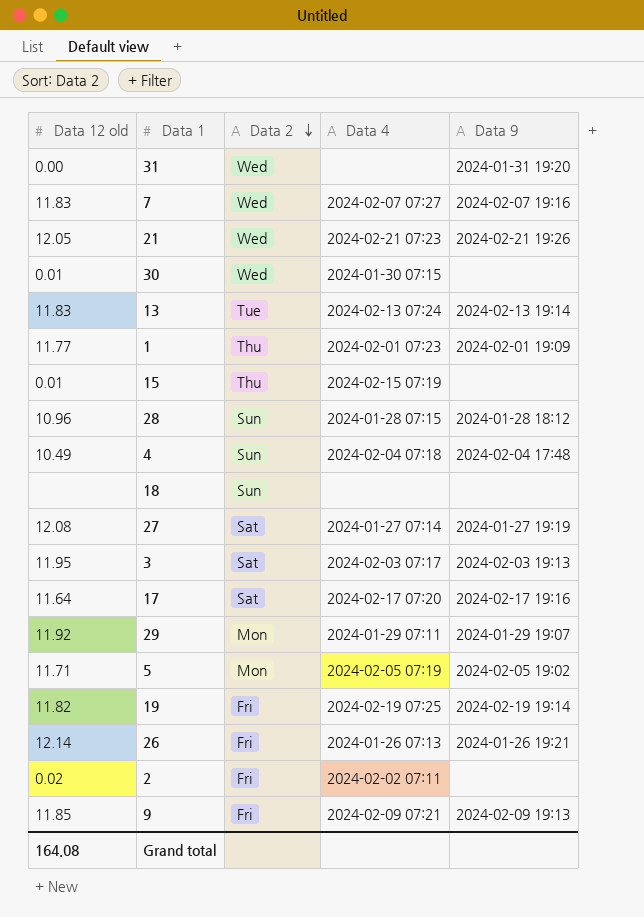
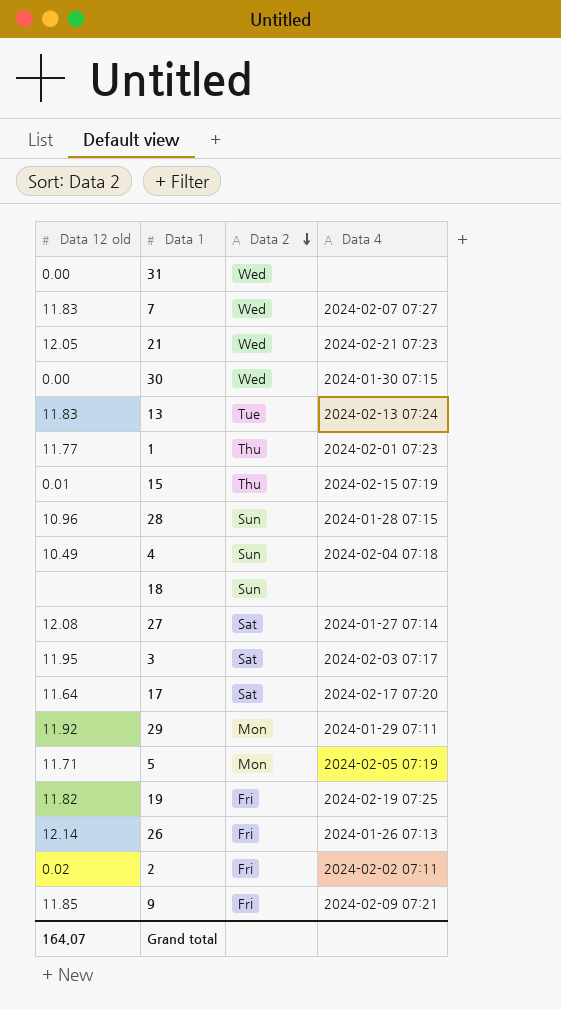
column Data 9 | position: 5 -> none
30 | Data 12 old: 0.01 -> 0.00
Grand total | Data 12 old: 164.08 -> 164.07

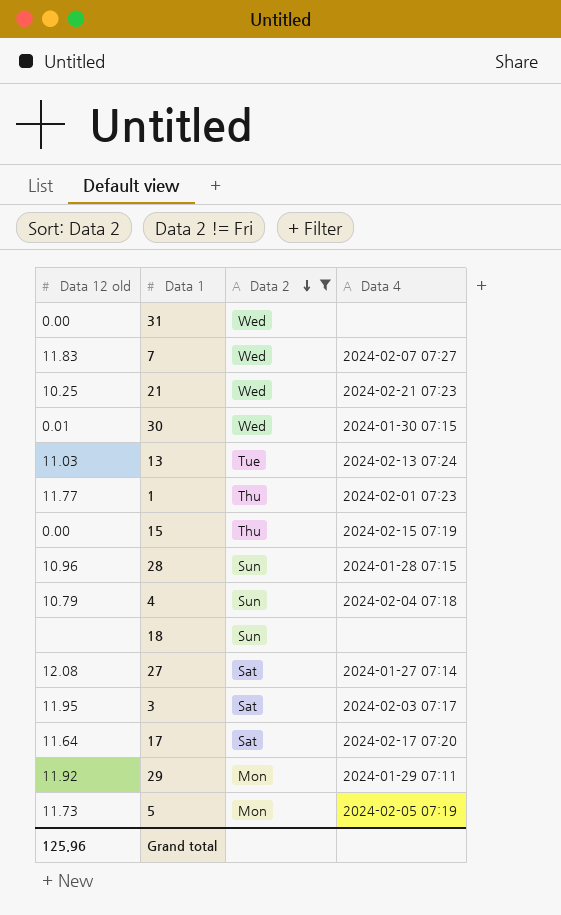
filter: none -> Data 2 != Fri
21 | Data 12 old: 12.05 -> 10.25
30 | Data 12 old: 0.00 -> 0.01
13 | Data 12 old: 11.83 -> 11.03
15 | Data 12 old: 0.01 -> 0.00
4 | Data 12 old: 10.49 -> 10.79
5 | Data 12 old: 11.71 -> 11.73
Grand total | Data 12 old: 164.07 -> 125.96

